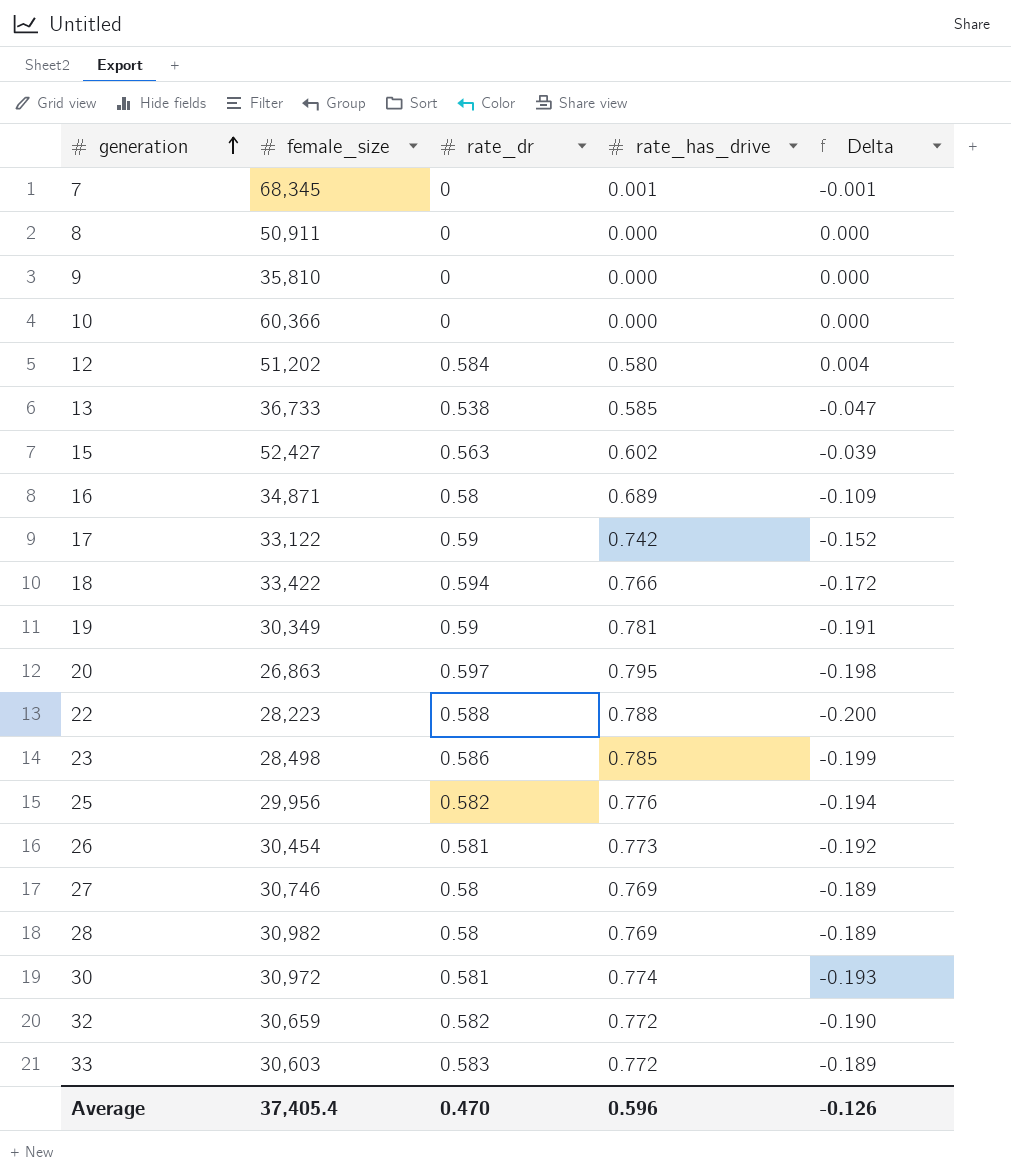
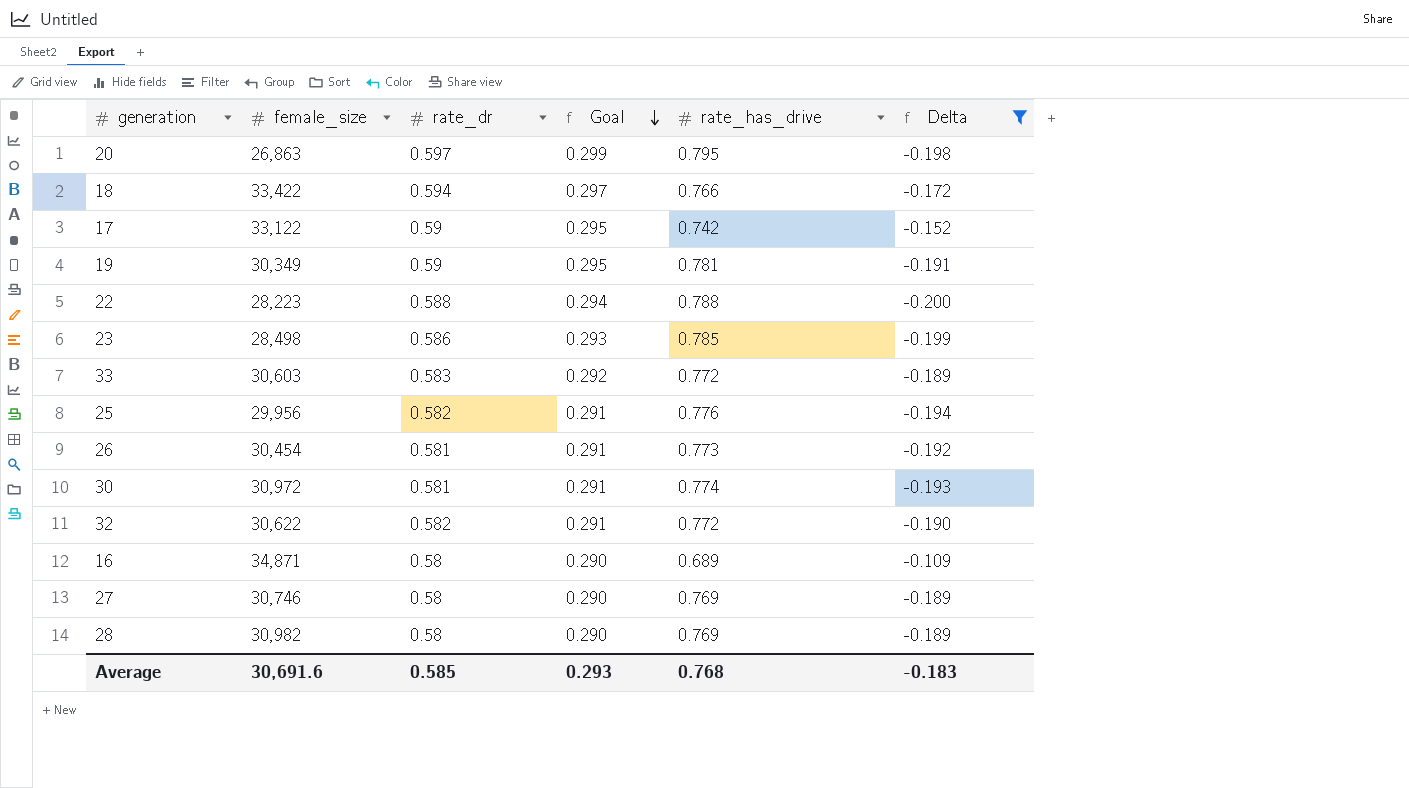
filter: none -> Delta <= -0.109
row order: generation ascending -> Goal descending
column Goal | formula: none -> [rate_dr] * 0.5
32 | female_size: 30,659 -> 30,622
Average | female_size: 37,405.4 -> 30,691.6
Average | rate_dr: 0.470 -> 0.585
Average | rate_has_drive: 0.596 -> 0.768
Average | Delta: -0.126 -> -0.183

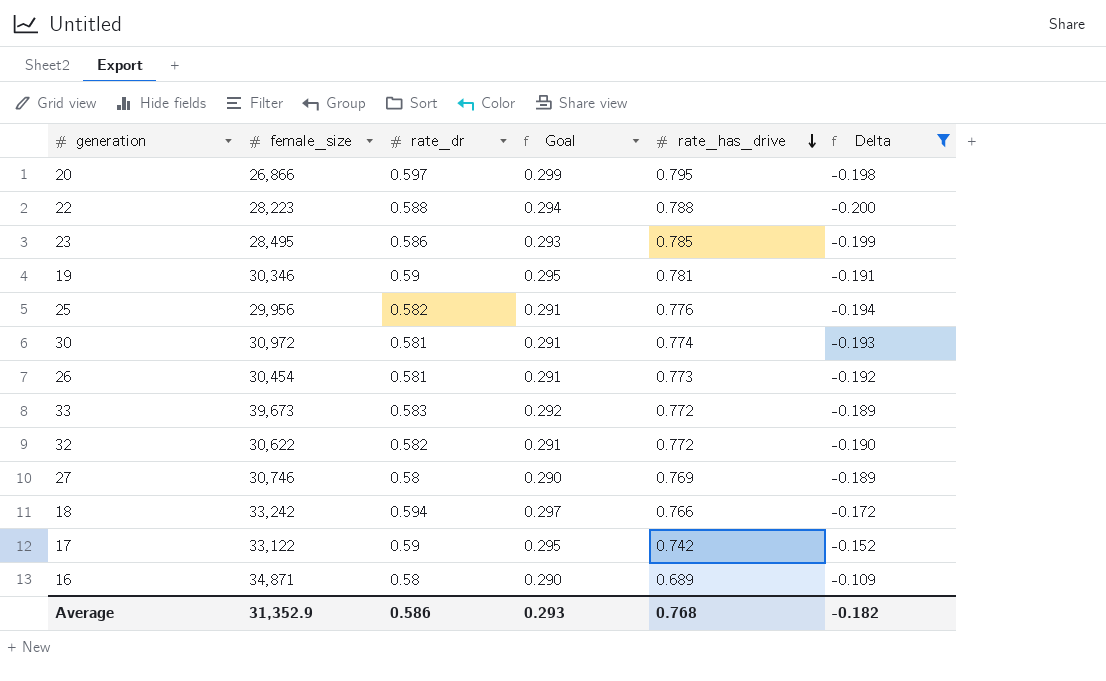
row order: Goal descending -> rate_has_drive descending
row 28: 30,982 | 0.58 | 0.290 | 0.769 | -0.189 -> none
20 | female_size: 26,863 -> 26,866
23 | female_size: 28,498 -> 28,495
19 | female_size: 30,349 -> 30,346
33 | female_size: 30,603 -> 39,673
18 | female_size: 33,422 -> 33,242
Average | female_size: 30,691.6 -> 31,352.9
Average | rate_dr: 0.585 -> 0.586
Average | Delta: -0.183 -> -0.182

